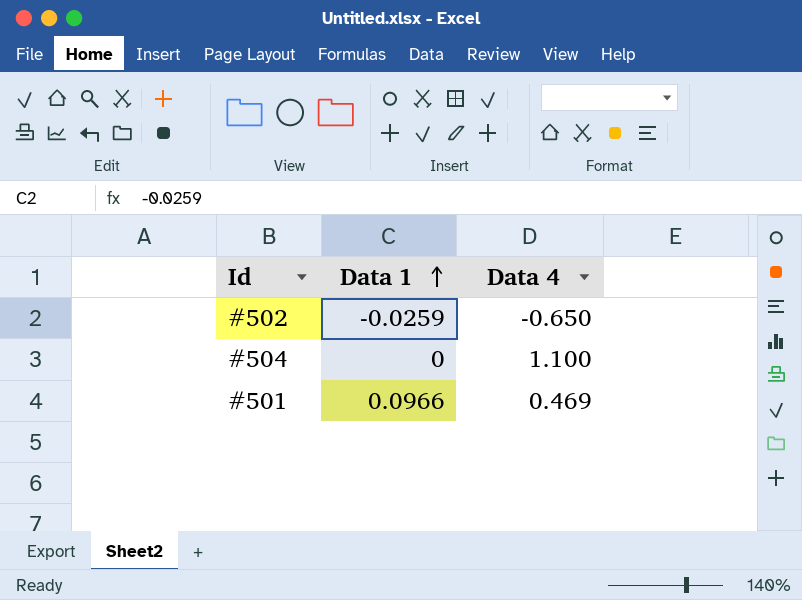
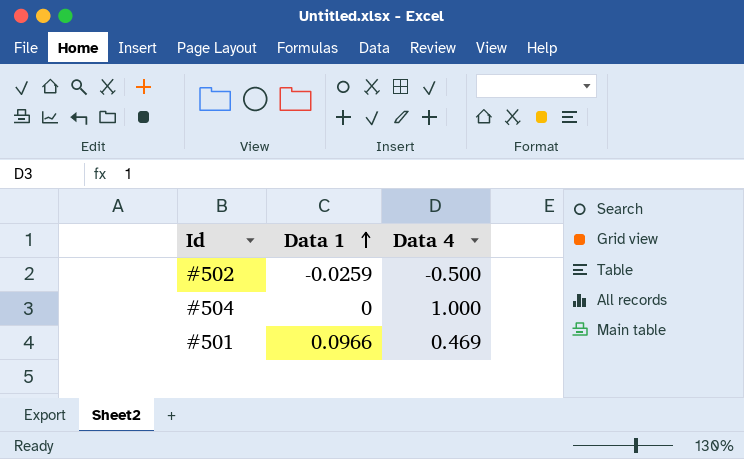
#502 | Data 4: -0.650 -> -0.500
#504 | Data 4: 1.100 -> 1.000

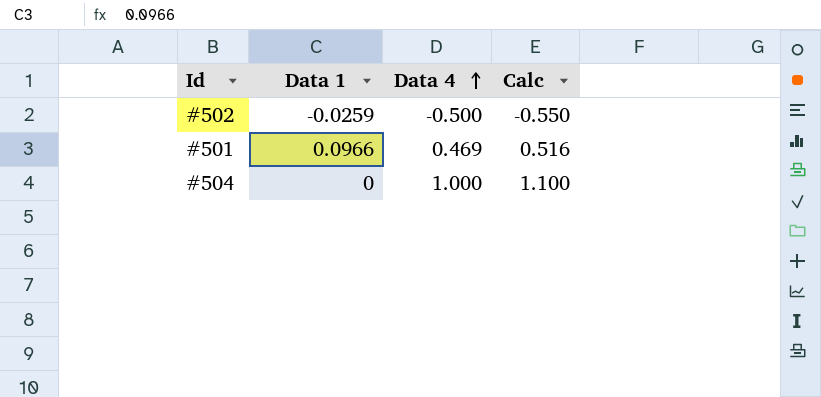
row order: Data 1 ascending -> Data 4 ascending
column Calc | formula: none -> [Data 4] * 1.1

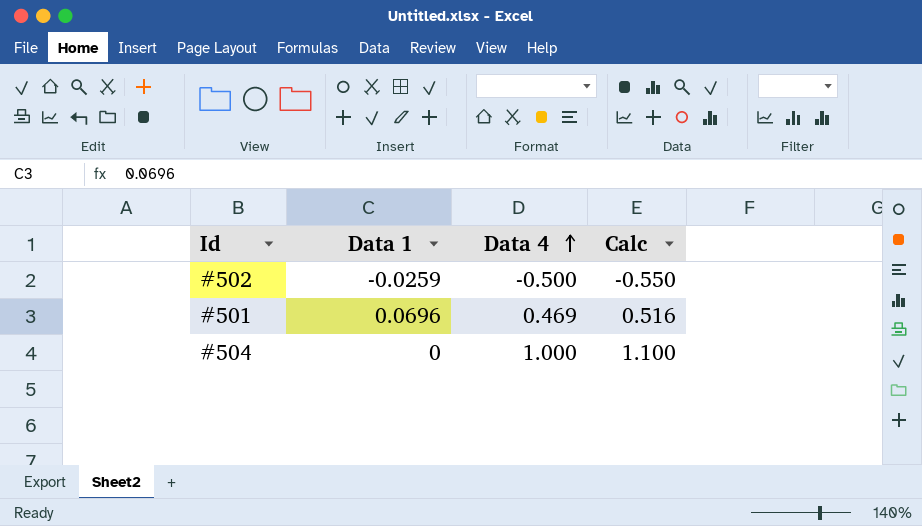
#501 | Data 1: 0.0966 -> 0.0696

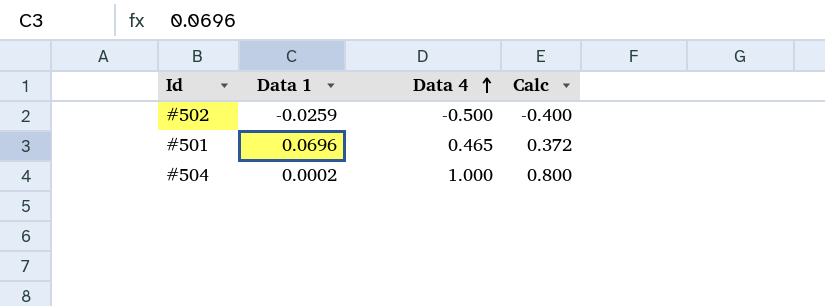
column Calc | formula: [Data 4] * 1.1 -> [Data 4] * 0.8
#501 | Data 4: 0.469 -> 0.465
#504 | Data 1: 0 -> 0.0002

